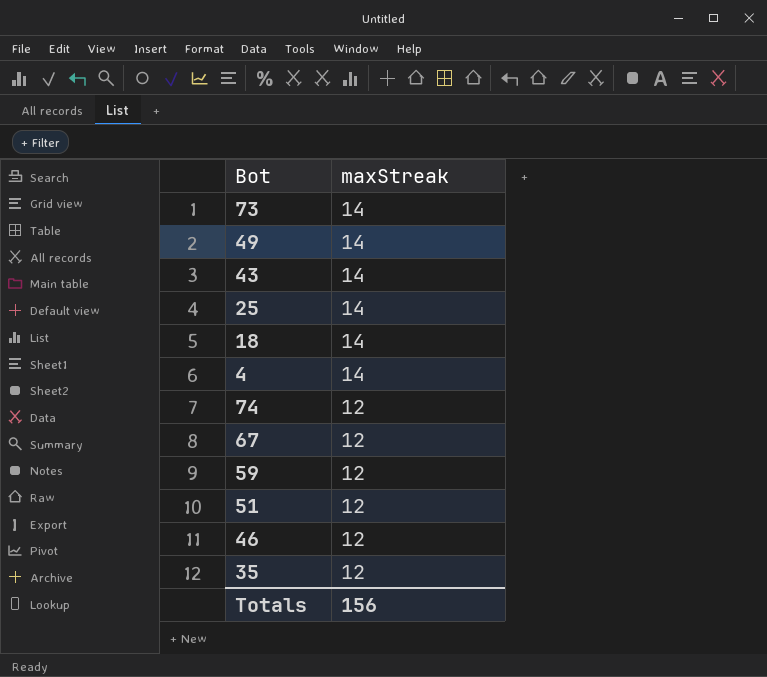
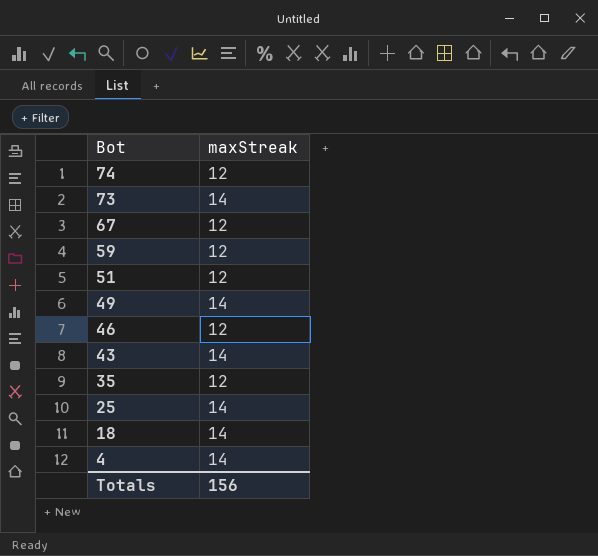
row order: maxStreak descending -> Bot descending

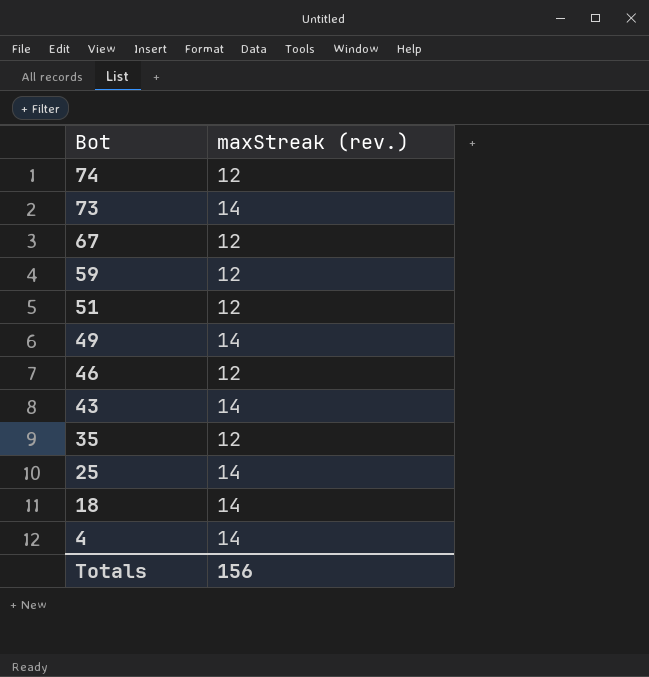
column name: maxStreak -> maxStreak (rev.)

